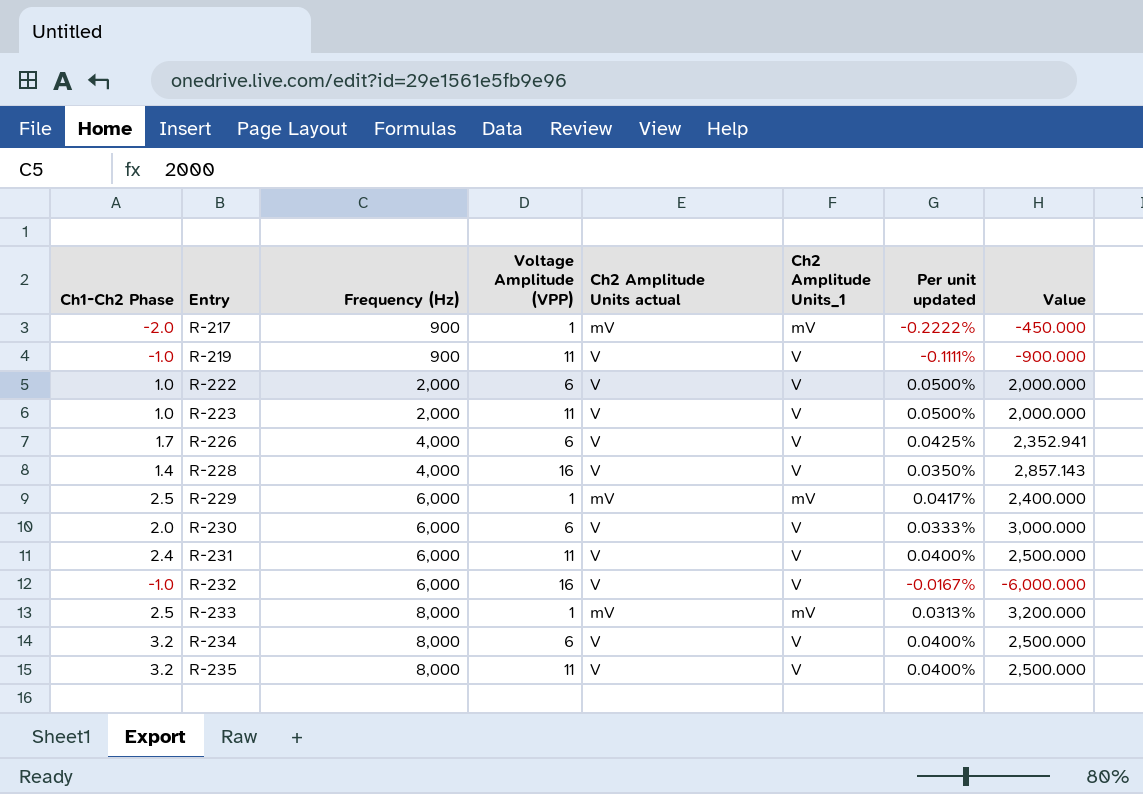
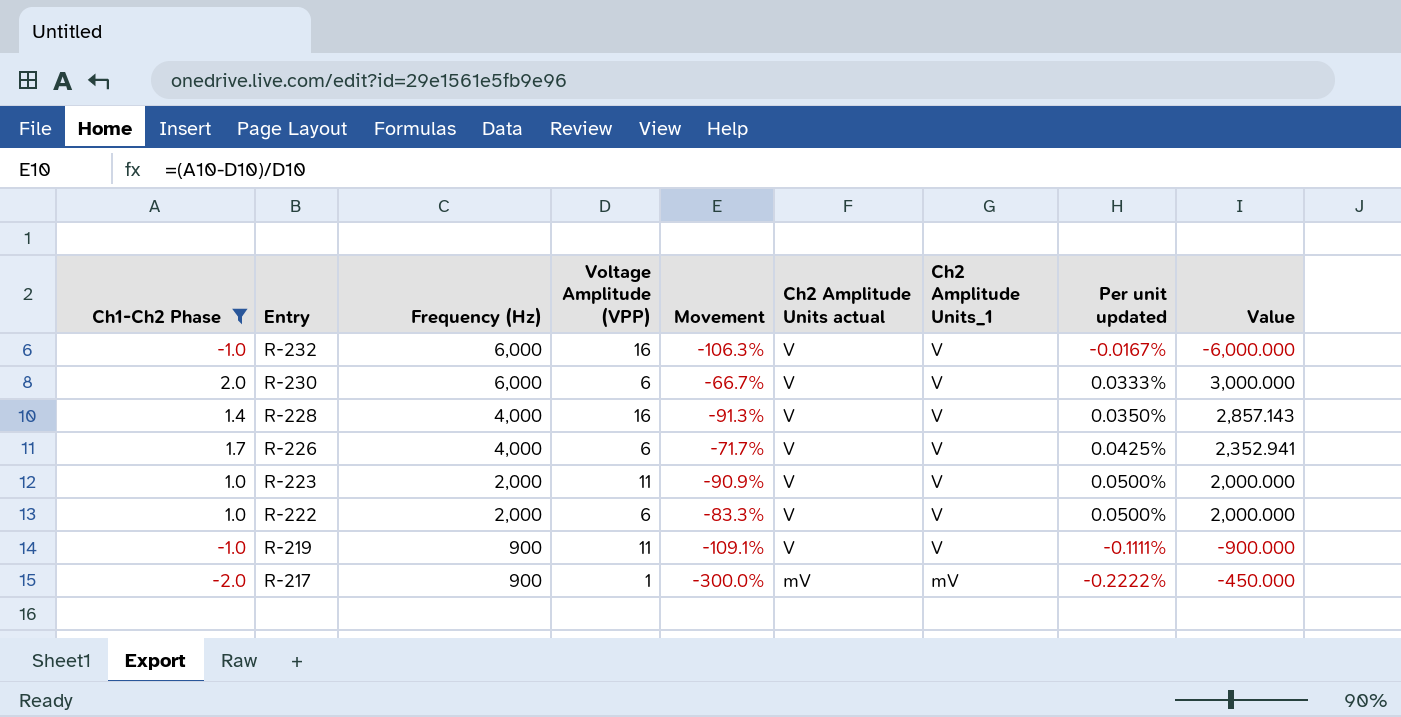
filter: none -> Ch1-Ch2 Phase <= 2.0
row order: Entry ascending -> Entry descending
column Movement | formula: none -> ([Ch1-Ch2 Phase] - [Voltage Amplitude (VPP)]) / [Voltage Amplitude (VPP)]

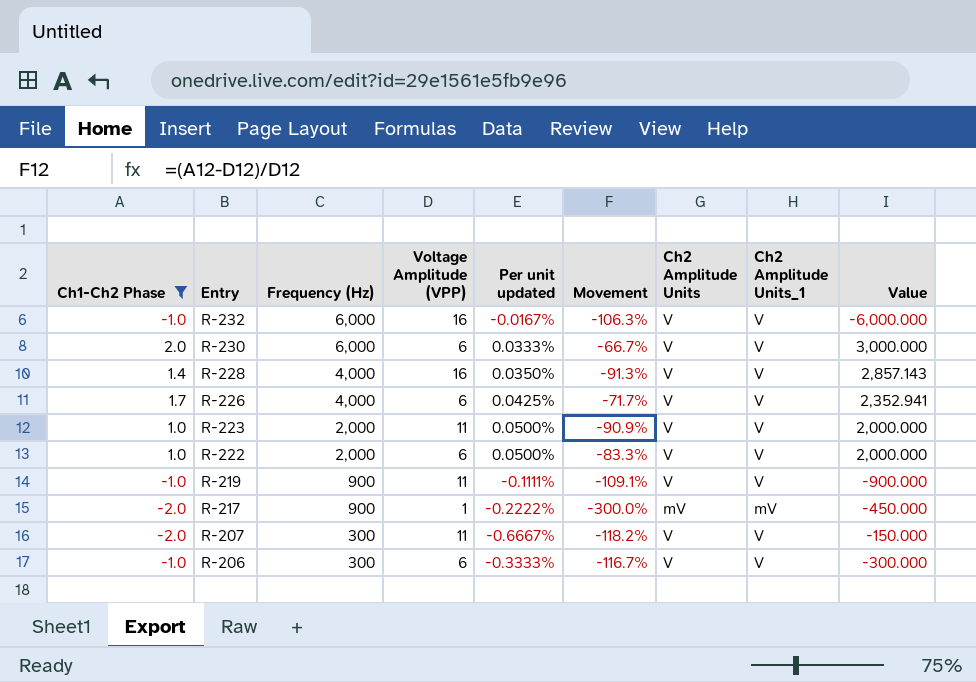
column Per unit updated | position: 8 -> 5
column name: Ch2 Amplitude Units actual -> Ch2 Amplitude Units
row R-207: none -> -2.0 | 300 | 11 | -0.6667% | -118.2% | V | V | -150.000
row R-206: none -> -1.0 | 300 | 6 | -0.3333% | -116.7% | V | V | -300.000

